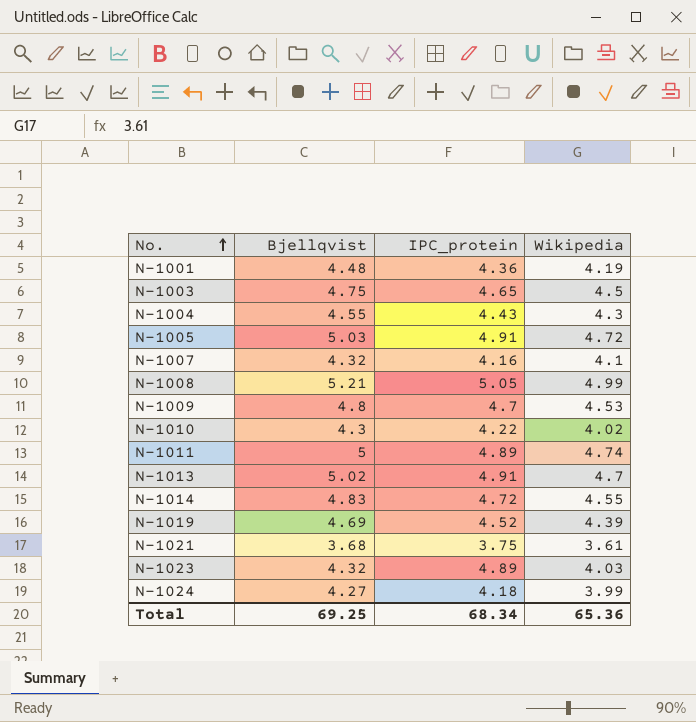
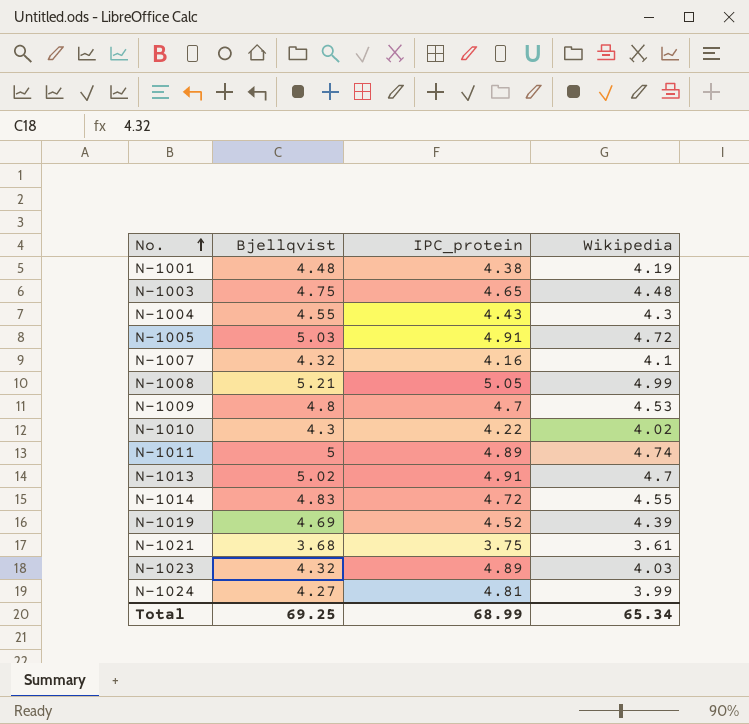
N-1001 | IPC_protein: 4.36 -> 4.38
N-1003 | Wikipedia: 4.5 -> 4.48
N-1024 | IPC_protein: 4.18 -> 4.81
Total | IPC_protein: 68.34 -> 68.99
Total | Wikipedia: 65.36 -> 65.34

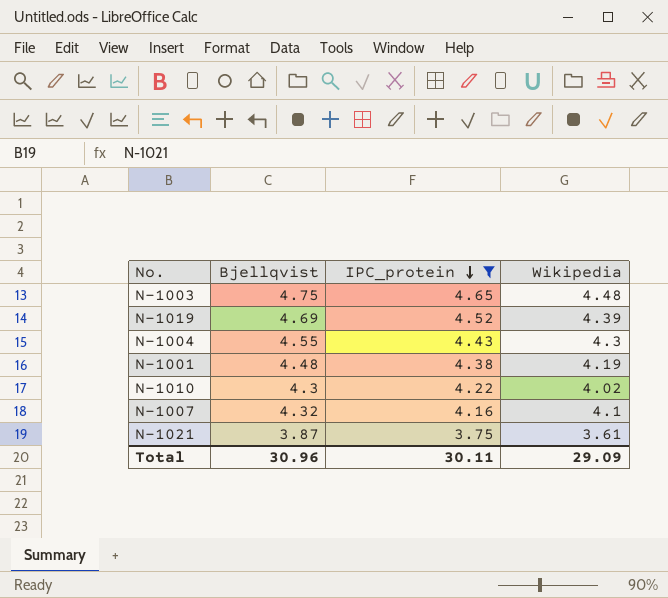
filter: none -> IPC_protein <= 4.65
row order: No. ascending -> IPC_protein descending
N-1021 | Bjellqvist: 3.68 -> 3.87
Total | Bjellqvist: 69.25 -> 30.96
Total | IPC_protein: 68.99 -> 30.11
Total | Wikipedia: 65.34 -> 29.09

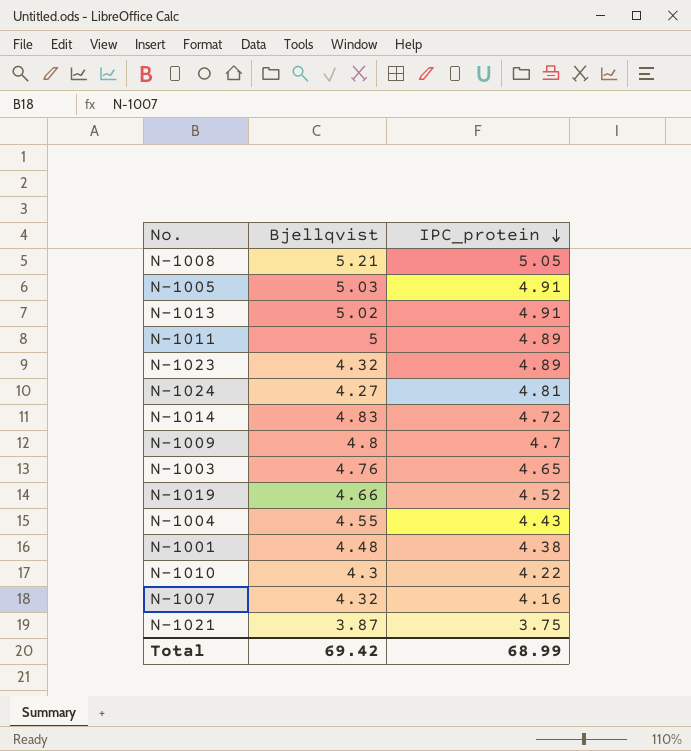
filter: IPC_protein <= 4.65 -> none
column Wikipedia | position: 4 -> none
N-1003 | Bjellqvist: 4.75 -> 4.76
N-1019 | Bjellqvist: 4.69 -> 4.66
Total | Bjellqvist: 30.96 -> 69.42
Total | IPC_protein: 30.11 -> 68.99

